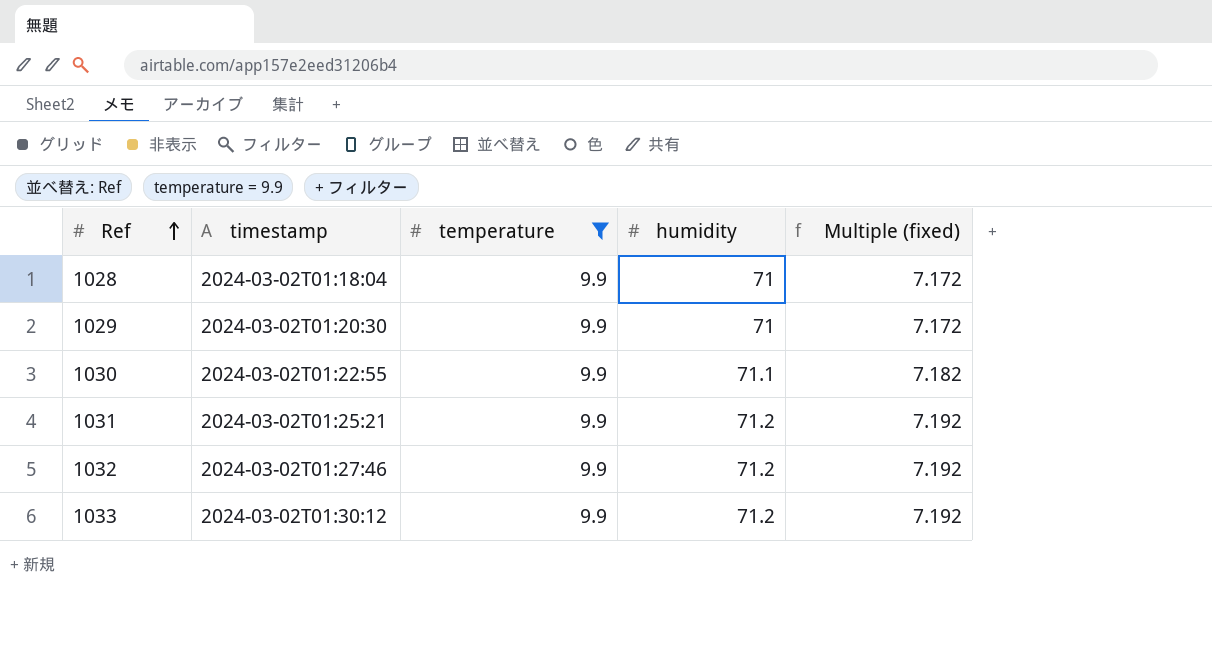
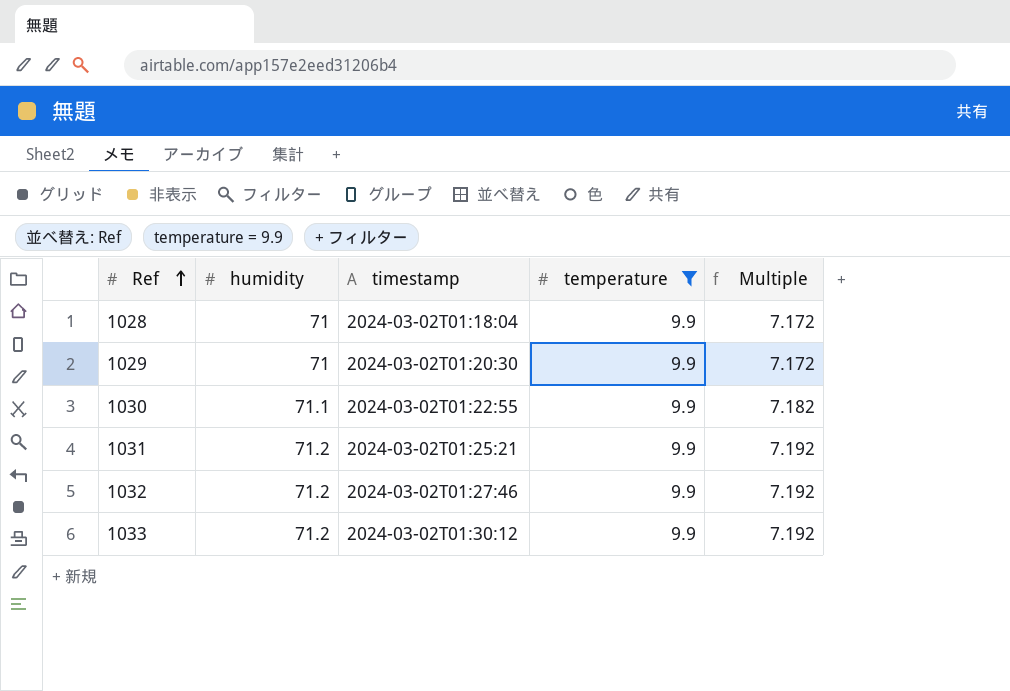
column humidity | position: 4 -> 2
column name: Multiple (fixed) -> Multiple

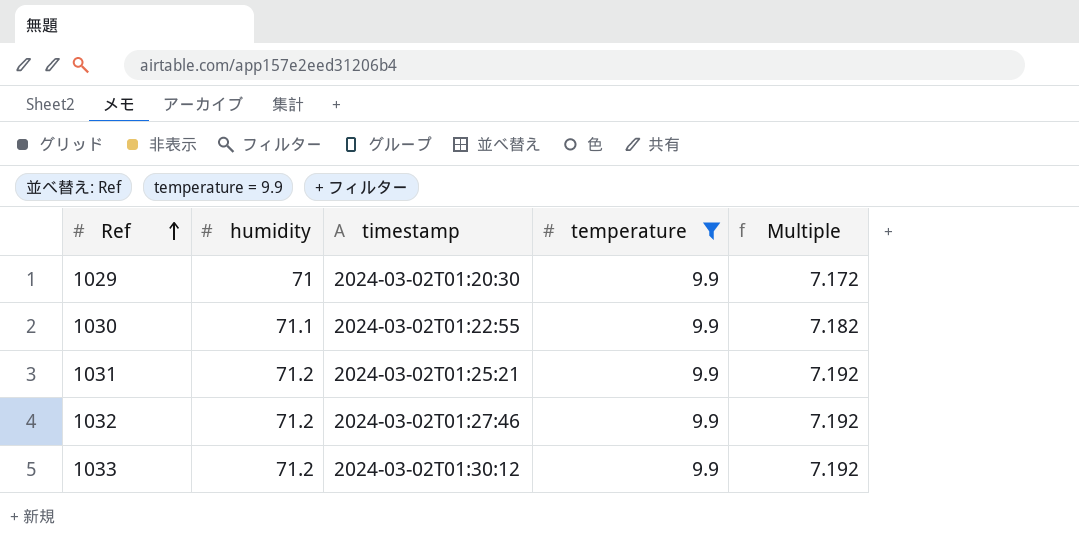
row 1028: 71 | 2024-03-02T01:18:04 | 9.9 | 7.172 -> none

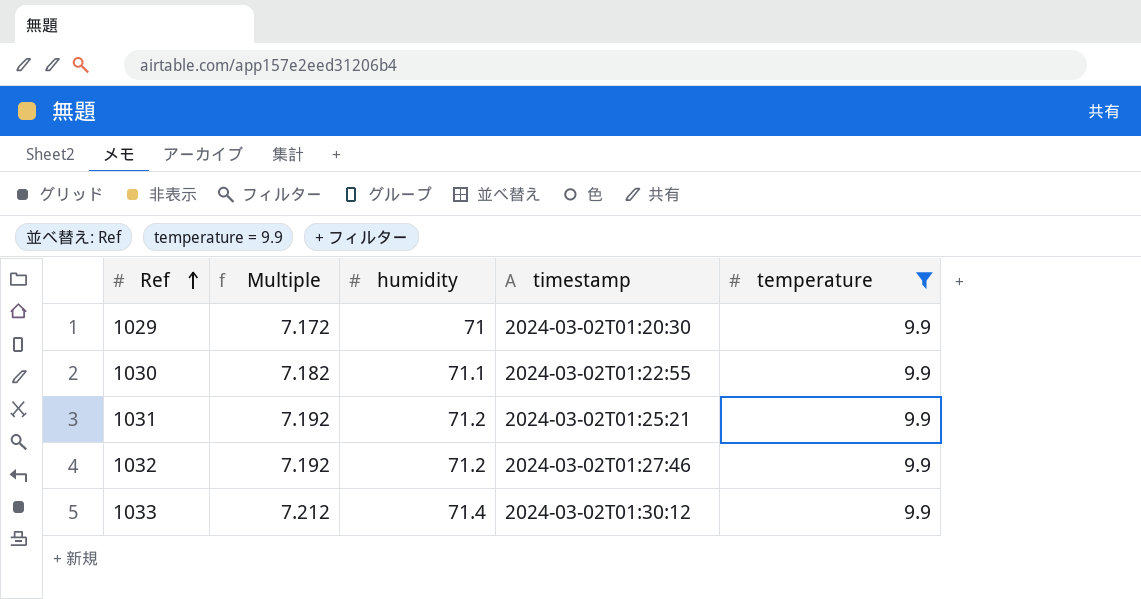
column Multiple | position: 5 -> 2
1033 | Multiple: 7.192 -> 7.212
1033 | humidity: 71.2 -> 71.4

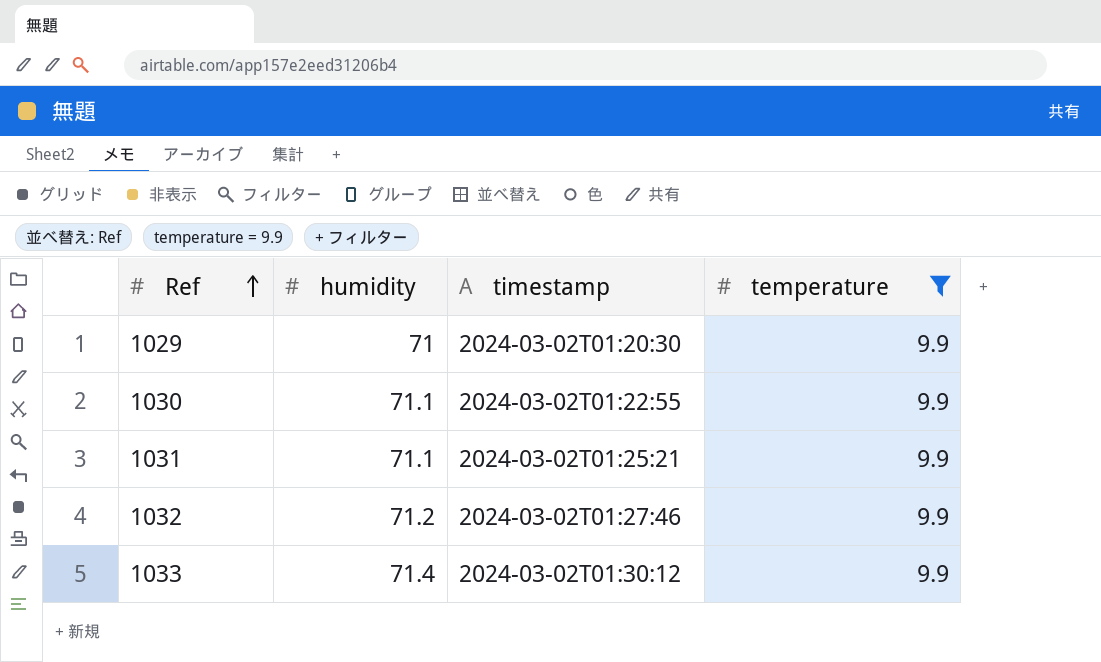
column Multiple | formula: [humidity] / [temperature] -> none
1031 | humidity: 71.2 -> 71.1

